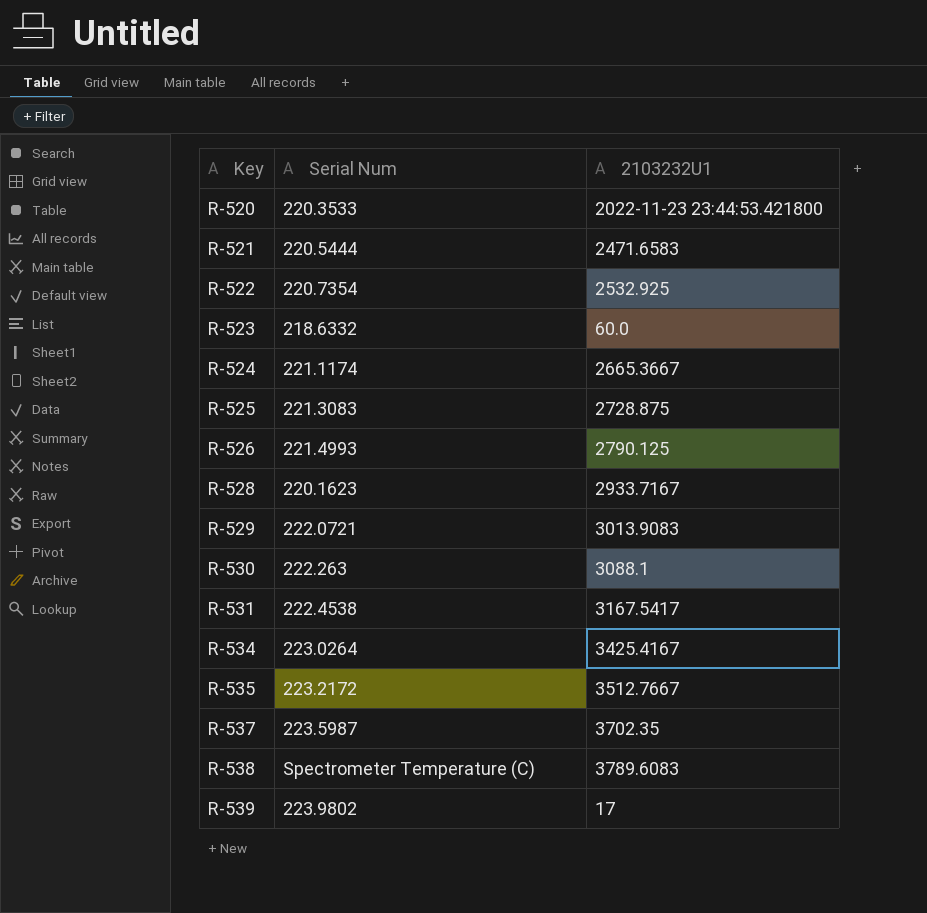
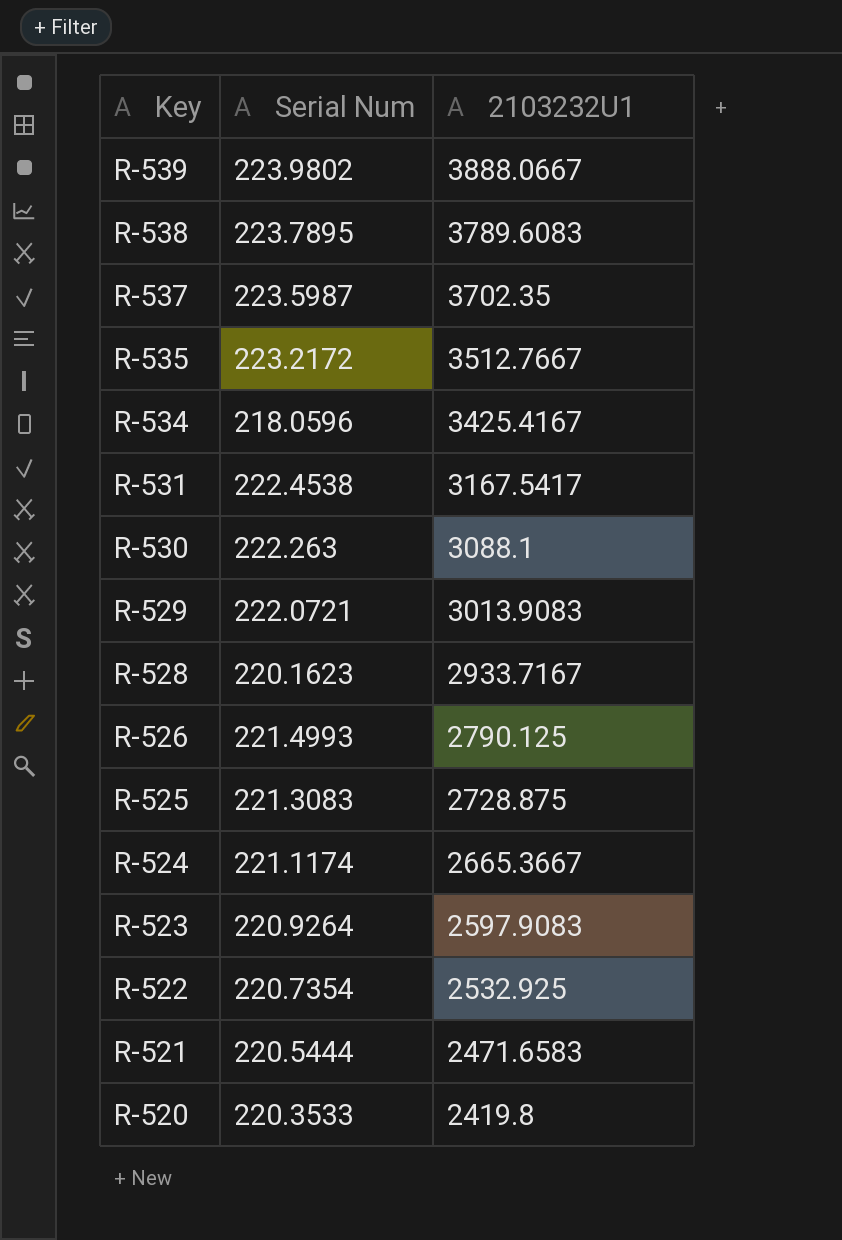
row order: Key ascending -> Key descending
R-539 | 2103232U1: 17 -> 3888.0667
R-538 | Serial Num: Spectrometer Temperature (C) -> 223.7895
R-534 | Serial Num: 223.0264 -> 218.0596
R-523 | Serial Num: 218.6332 -> 220.9264
R-523 | 2103232U1: 60.0 -> 2597.9083
R-520 | 2103232U1: 2022-11-23 23:44:53.421800 -> 2419.8

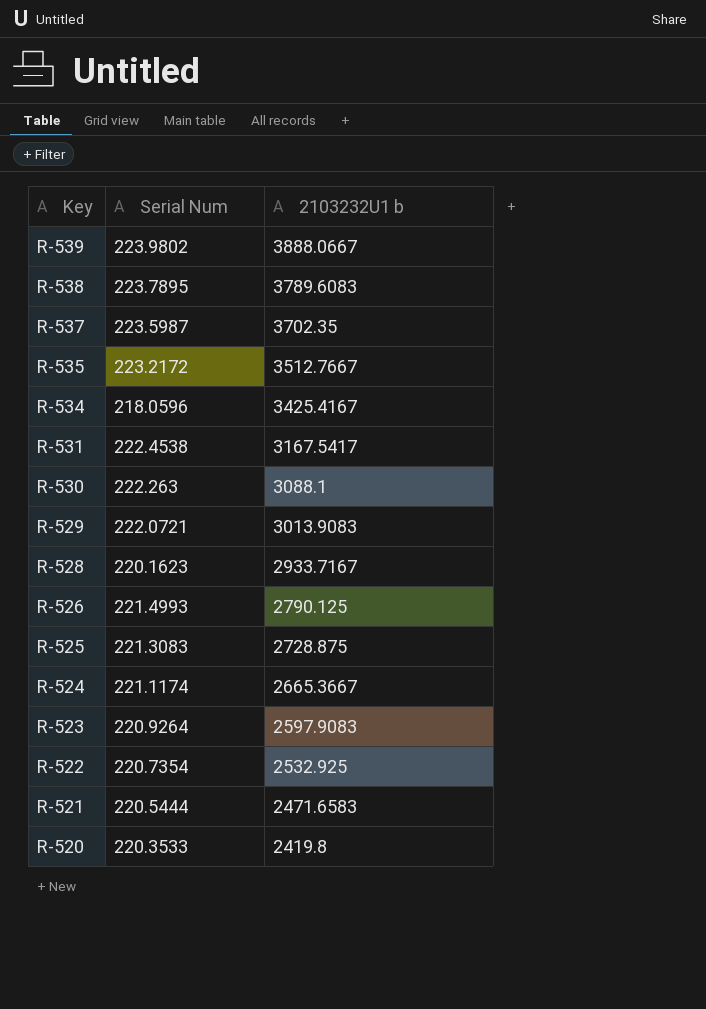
column name: 2103232U1 -> 2103232U1 b

